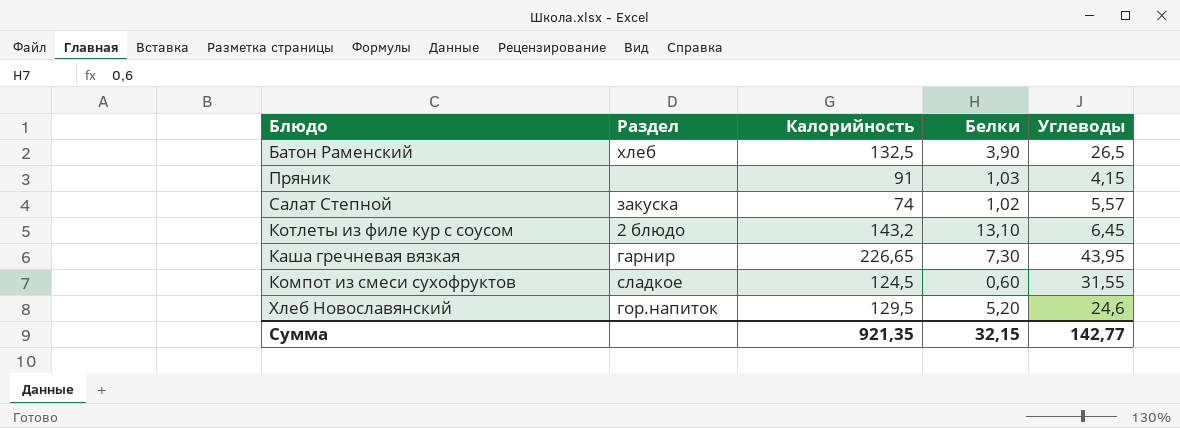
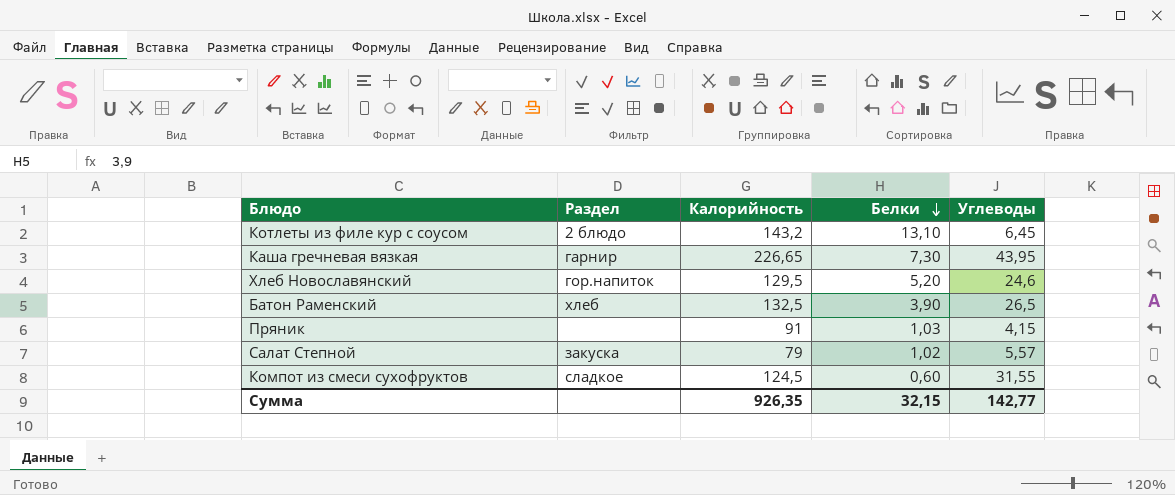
row order: none -> Белки descending
Салат Степной | Калорийность: 74 -> 79
Сумма | Калорийность: 921,35 -> 926,35

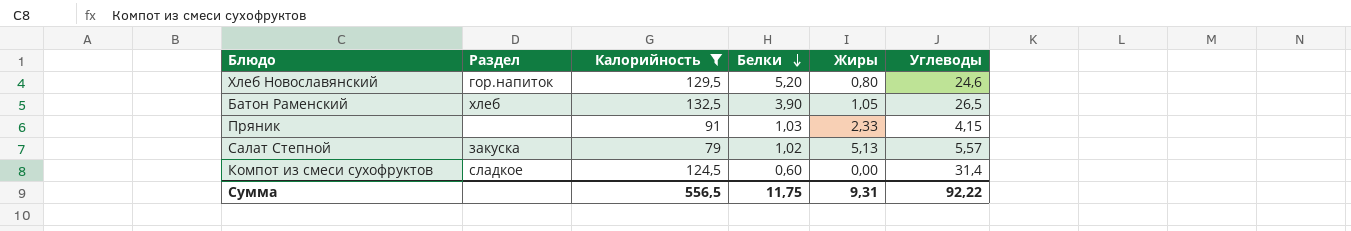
filter: none -> Калорийность <= 132,5
column Жиры | position: none -> 5
Компот из смеси сухофруктов | Углеводы: 31,55 -> 31,4
Сумма | Калорийность: 926,35 -> 556,5
Сумма | Белки: 32,15 -> 11,75
Сумма | Углеводы: 142,77 -> 92,22

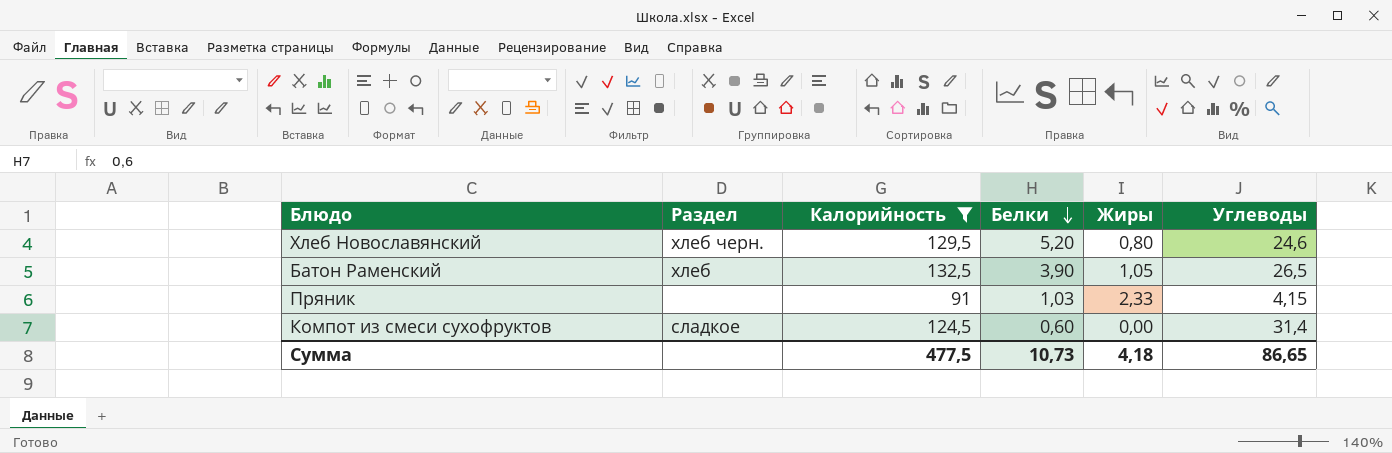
row Салат Степной: закуска | 79 | 1,02 | 5,13 | 5,57 -> none
Хлеб Новославянский | Раздел: гор.напиток -> хлеб черн.
Сумма | Калорийность: 556,5 -> 477,5
Сумма | Белки: 11,75 -> 10,73
Сумма | Жиры: 9,31 -> 4,18
Сумма | Углеводы: 92,22 -> 86,65

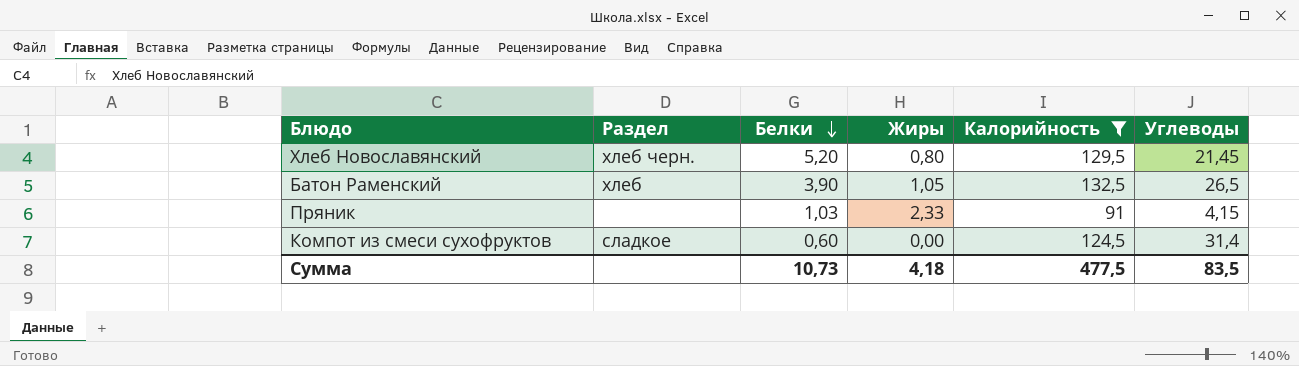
column Калорийность | position: 3 -> 5
Хлеб Новославянский | Углеводы: 24,6 -> 21,45
Сумма | Углеводы: 86,65 -> 83,5

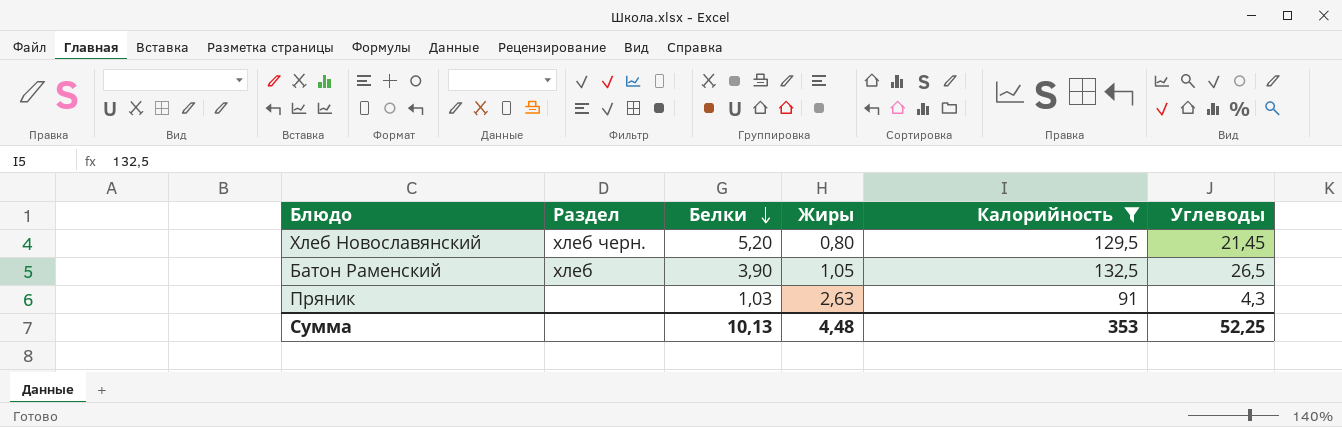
row Компот из смеси сухофруктов: сладкое | 0,60 | 0,00 | 124,5 | 31,4 -> none
Пряник | Жиры: 2,33 -> 2,63
Пряник | Углеводы: 4,15 -> 4,3
Сумма | Белки: 10,73 -> 10,13
Сумма | Жиры: 4,18 -> 4,48
Сумма | Калорийность: 477,5 -> 353
Сумма | Углеводы: 83,5 -> 52,25

